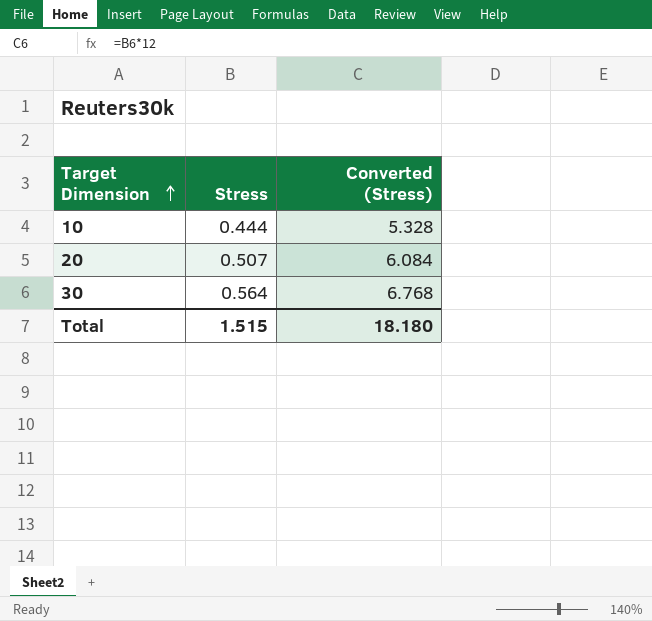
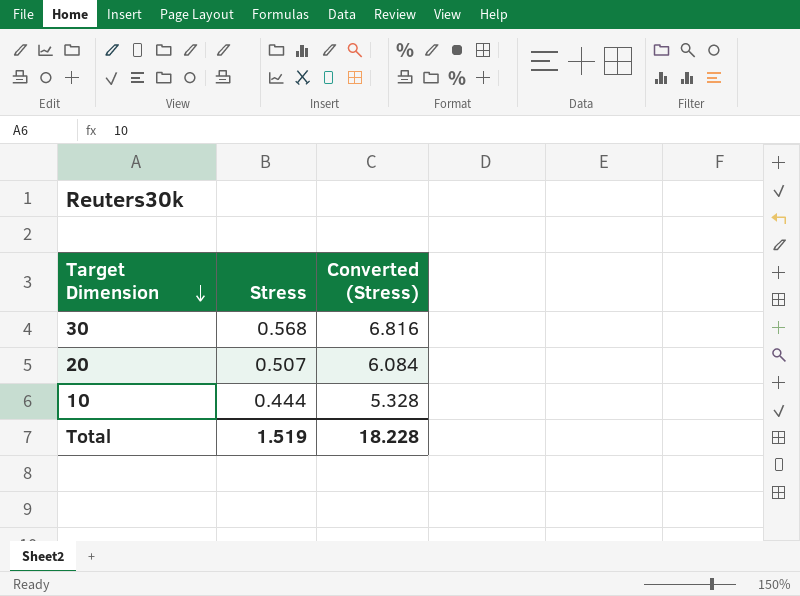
row order: Target Dimension ascending -> Target Dimension descending
30 | Stress: 0.564 -> 0.568
30 | Converted (Stress): 6.768 -> 6.816
Total | Stress: 1.515 -> 1.519
Total | Converted (Stress): 18.180 -> 18.228

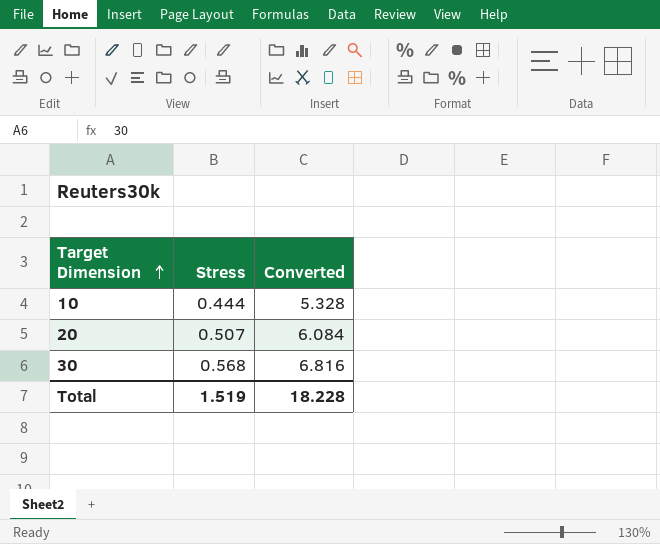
row order: Target Dimension descending -> Target Dimension ascending
column name: Converted (Stress) -> Converted

